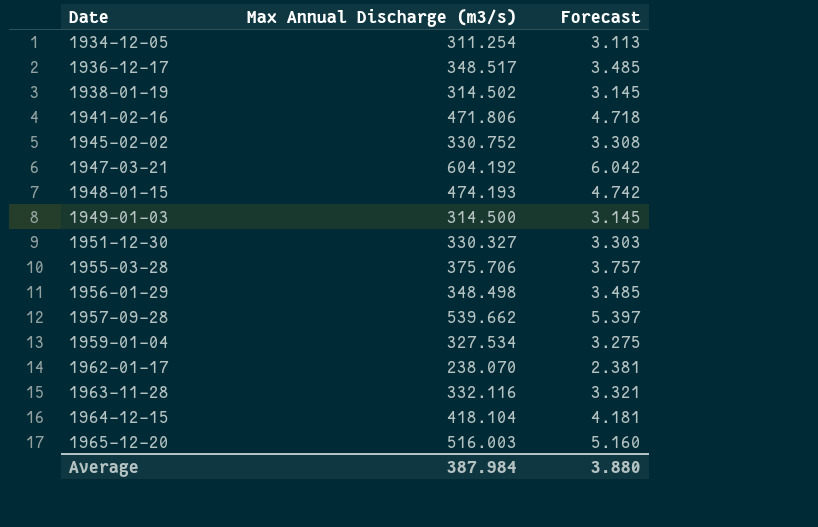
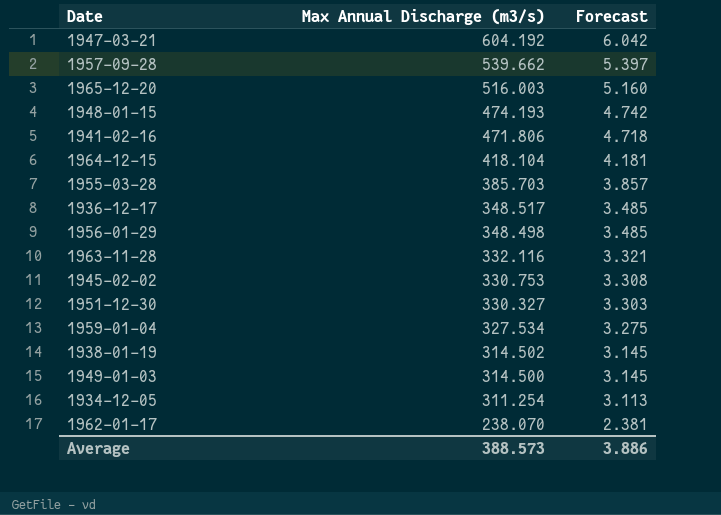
row order: Date ascending -> Max Annual Discharge (m3/s) descending
1955-03-28 | Max Annual Discharge (m3/s): 375.706 -> 385.703
1955-03-28 | Forecast: 3.757 -> 3.857
1945-02-02 | Max Annual Discharge (m3/s): 330.752 -> 330.753
Average | Max Annual Discharge (m3/s): 387.984 -> 388.573
Average | Forecast: 3.880 -> 3.886

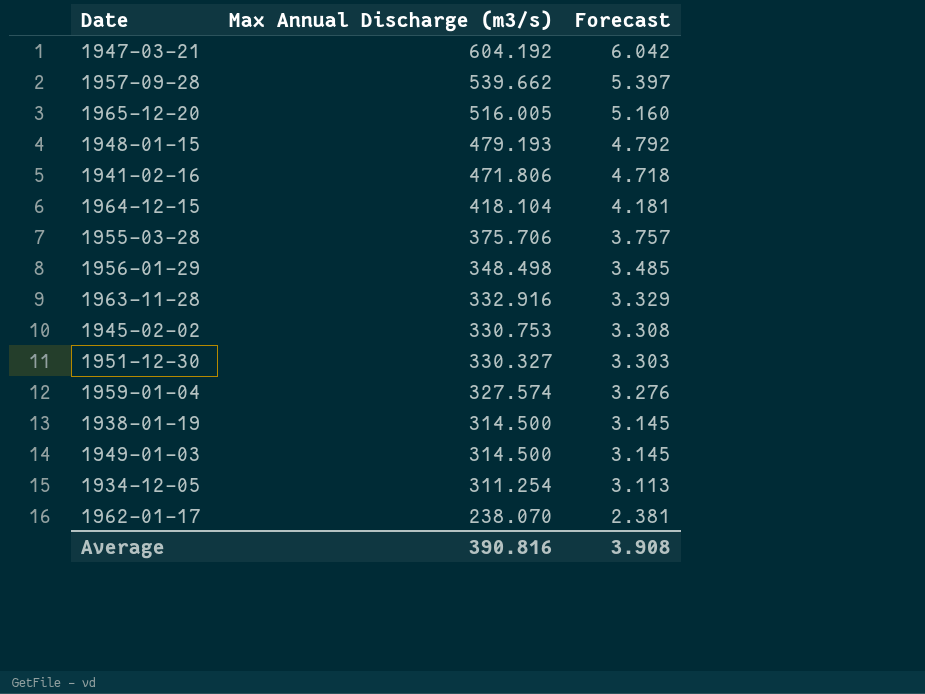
row 1936-12-17: 348.517 | 3.485 -> none
1965-12-20 | Max Annual Discharge (m3/s): 516.003 -> 516.005
1948-01-15 | Max Annual Discharge (m3/s): 474.193 -> 479.193
1948-01-15 | Forecast: 4.742 -> 4.792
1955-03-28 | Max Annual Discharge (m3/s): 385.703 -> 375.706
1955-03-28 | Forecast: 3.857 -> 3.757
1963-11-28 | Max Annual Discharge (m3/s): 332.116 -> 332.916
1963-11-28 | Forecast: 3.321 -> 3.329
1959-01-04 | Max Annual Discharge (m3/s): 327.534 -> 327.574
1959-01-04 | Forecast: 3.275 -> 3.276
1938-01-19 | Max Annual Discharge (m3/s): 314.502 -> 314.500
Average | Max Annual Discharge (m3/s): 388.573 -> 390.816
Average | Forecast: 3.886 -> 3.908

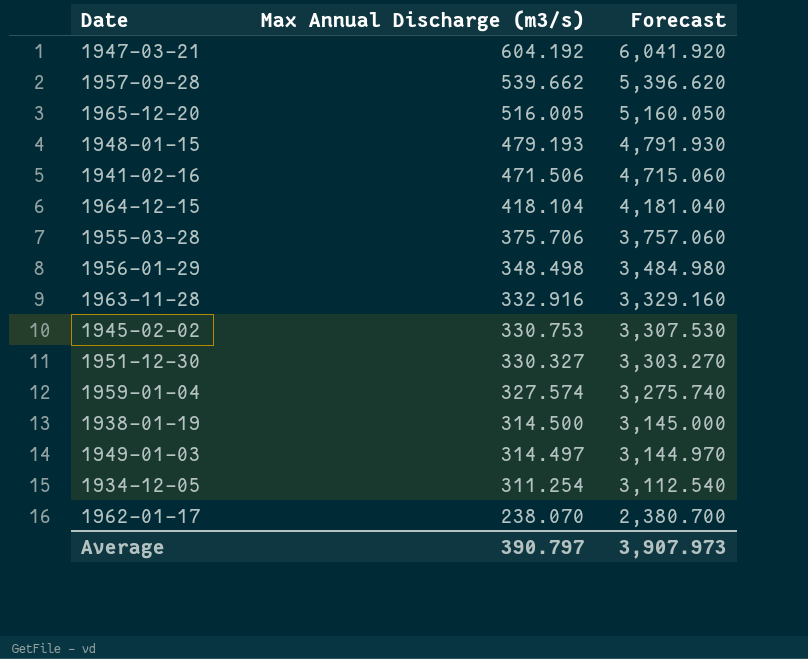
column Forecast | formula: [Max Annual Discharge (m3/s)] * 0.01 -> [Max Annual Discharge (m3/s)] * 10
1941-02-16 | Max Annual Discharge (m3/s): 471.806 -> 471.506
1949-01-03 | Max Annual Discharge (m3/s): 314.500 -> 314.497
Average | Max Annual Discharge (m3/s): 390.816 -> 390.797
Average | Forecast: 3.908 -> 3,907.973

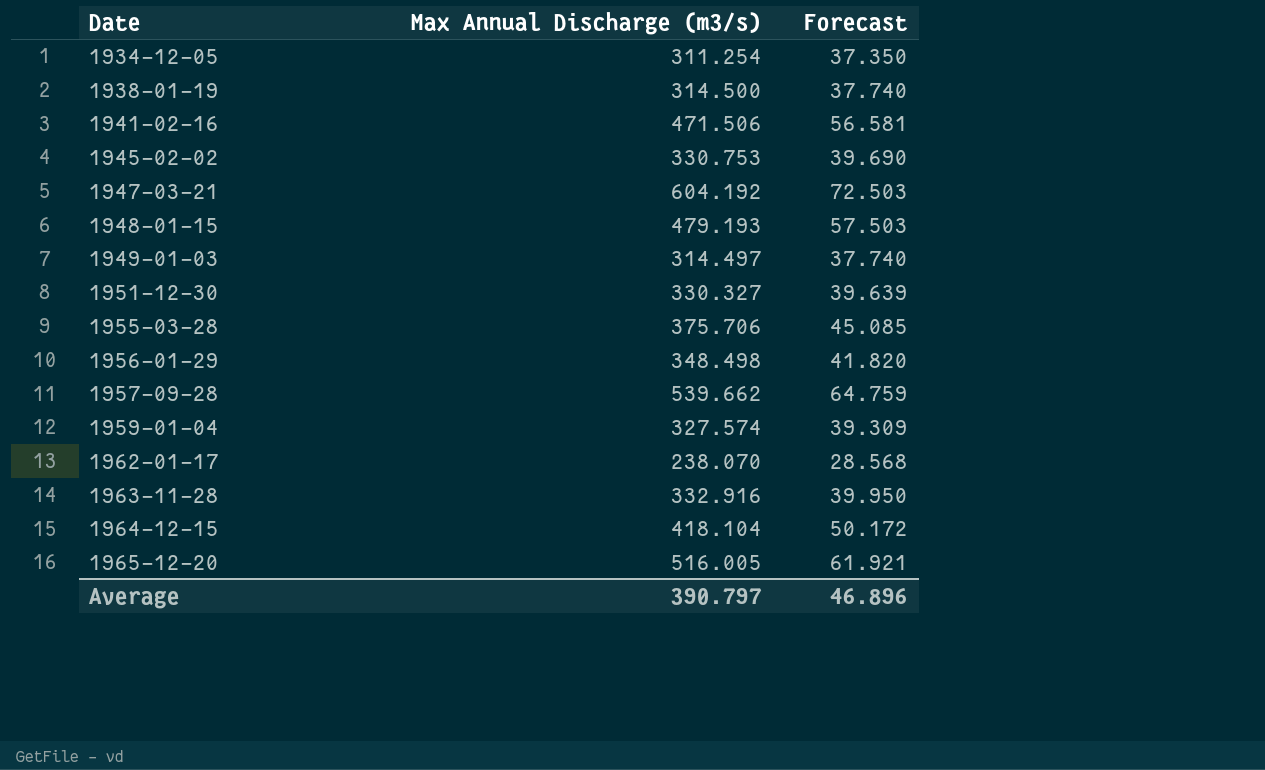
row order: Max Annual Discharge (m3/s) descending -> Date ascending
column Forecast | formula: [Max Annual Discharge (m3/s)] * 10 -> [Max Annual Discharge (m3/s)] * 0.12
Average | Forecast: 3,907.973 -> 46.896

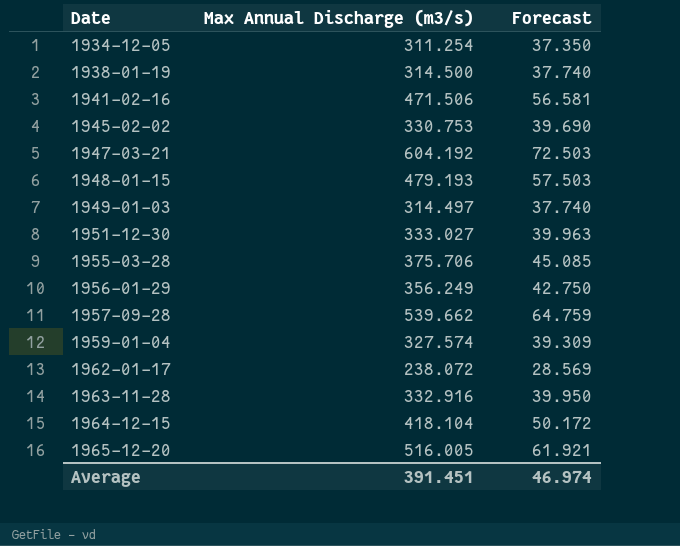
1951-12-30 | Max Annual Discharge (m3/s): 330.327 -> 333.027
1951-12-30 | Forecast: 39.639 -> 39.963
1956-01-29 | Max Annual Discharge (m3/s): 348.498 -> 356.249
1956-01-29 | Forecast: 41.820 -> 42.750
1962-01-17 | Max Annual Discharge (m3/s): 238.070 -> 238.072
1962-01-17 | Forecast: 28.568 -> 28.569
Average | Max Annual Discharge (m3/s): 390.797 -> 391.451
Average | Forecast: 46.896 -> 46.974

